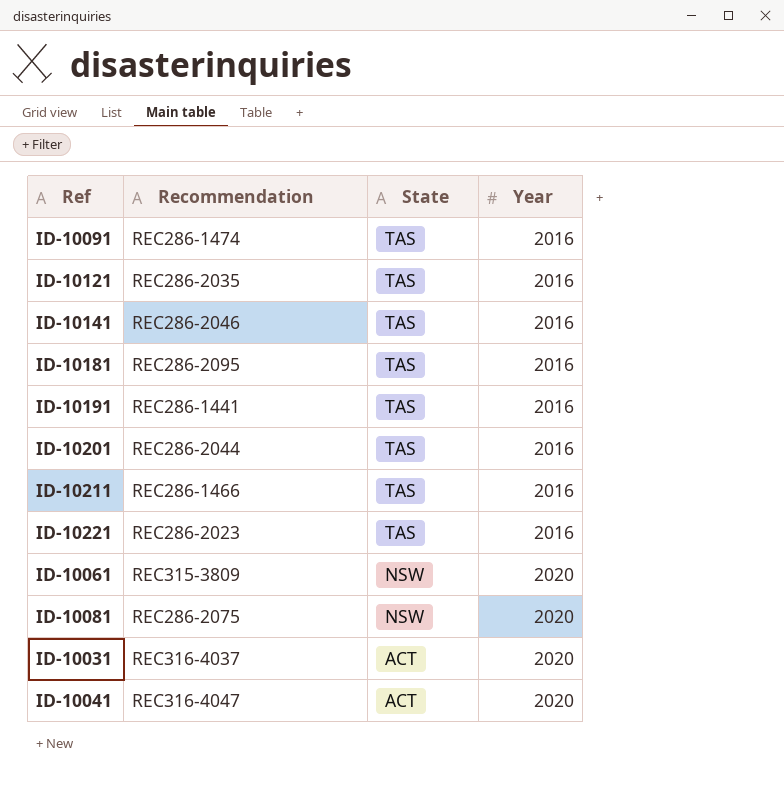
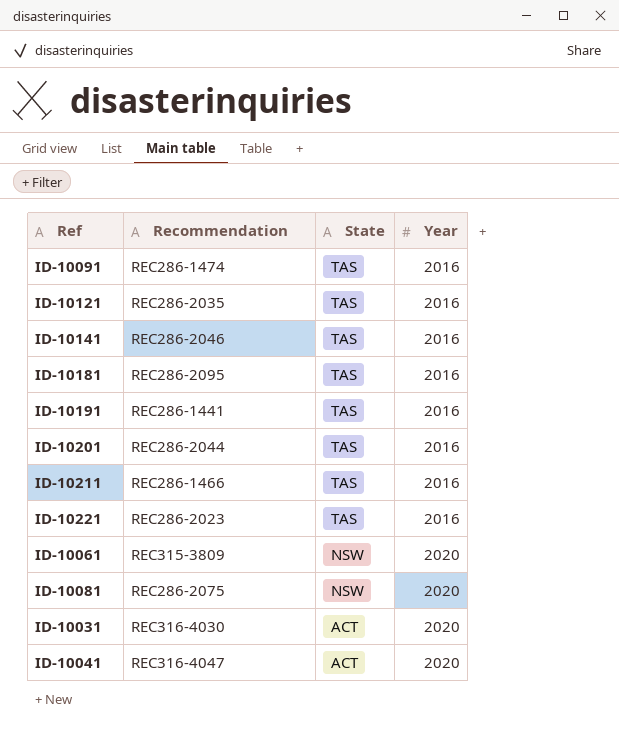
ID-10031 | Recommendation: REC316-4037 -> REC316-4030

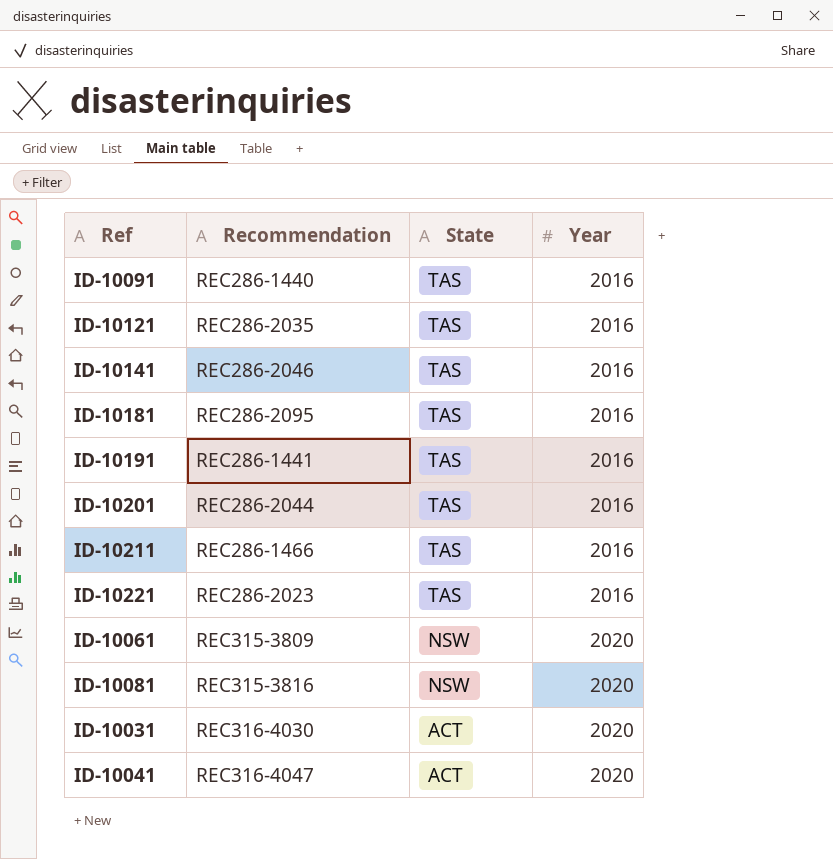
ID-10091 | Recommendation: REC286-1474 -> REC286-1440
ID-10081 | Recommendation: REC286-2075 -> REC315-3816

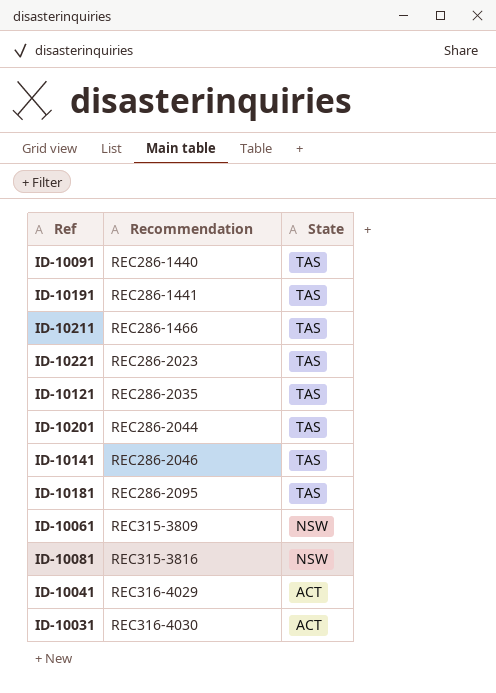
row order: State descending -> Recommendation ascending
column Year | position: 4 -> none
ID-10041 | Recommendation: REC316-4047 -> REC316-4029

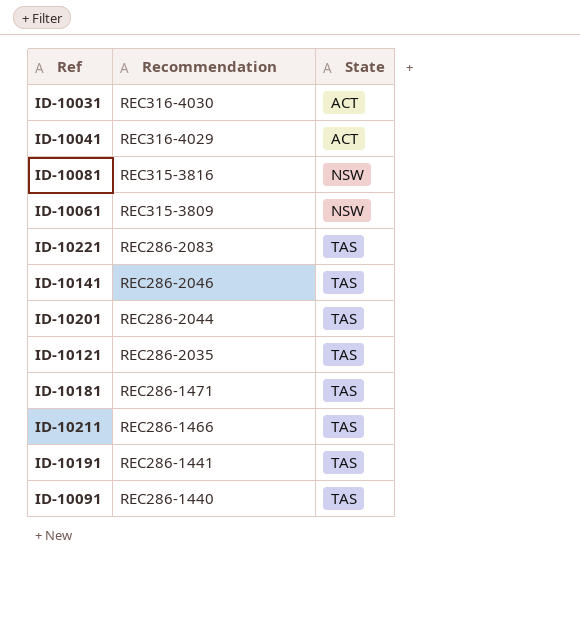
row order: Recommendation ascending -> Recommendation descending
ID-10221 | Recommendation: REC286-2023 -> REC286-2083
ID-10181 | Recommendation: REC286-2095 -> REC286-1471

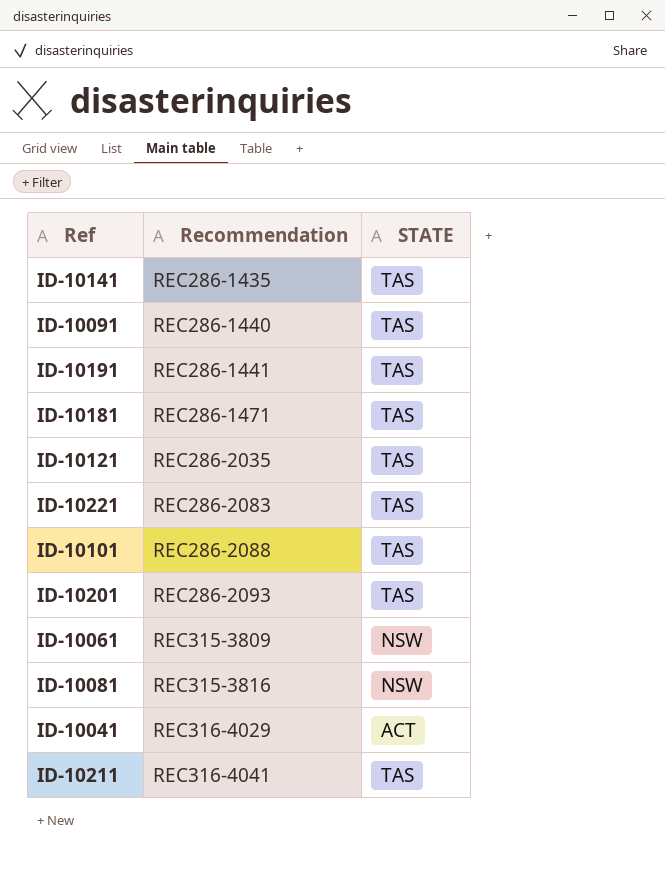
row order: Recommendation descending -> Recommendation ascending
column name: State -> STATE
row ID-10031: REC316-4030 | ACT -> none
ID-10141 | Recommendation: REC286-2046 -> REC286-1435
row ID-10101: none -> REC286-2088 | TAS
ID-10201 | Recommendation: REC286-2044 -> REC286-2093
ID-10211 | Recommendation: REC286-1466 -> REC316-4041

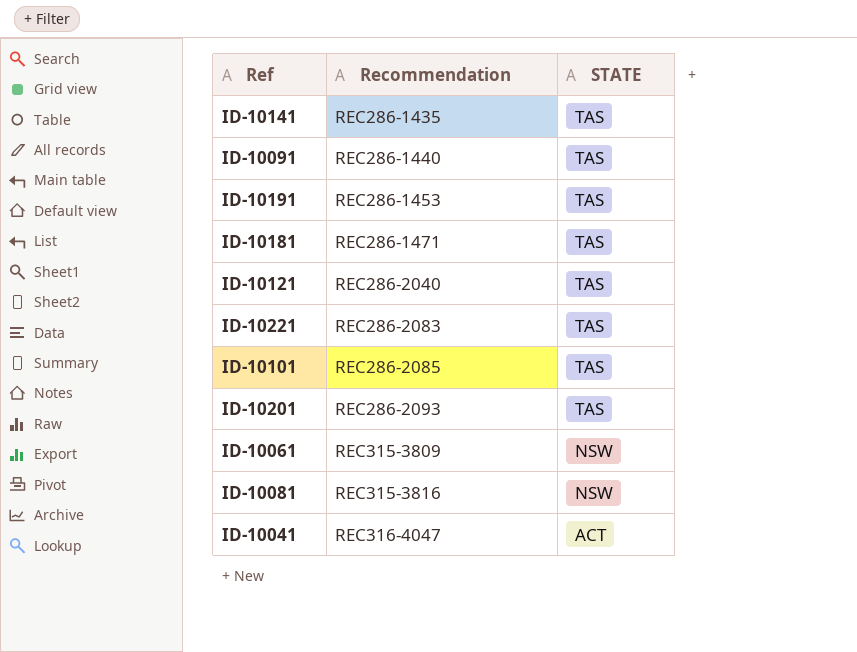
row ID-10211: REC316-4041 | TAS -> none
ID-10191 | Recommendation: REC286-1441 -> REC286-1453
ID-10121 | Recommendation: REC286-2035 -> REC286-2040
ID-10101 | Recommendation: REC286-2088 -> REC286-2085
ID-10041 | Recommendation: REC316-4029 -> REC316-4047

